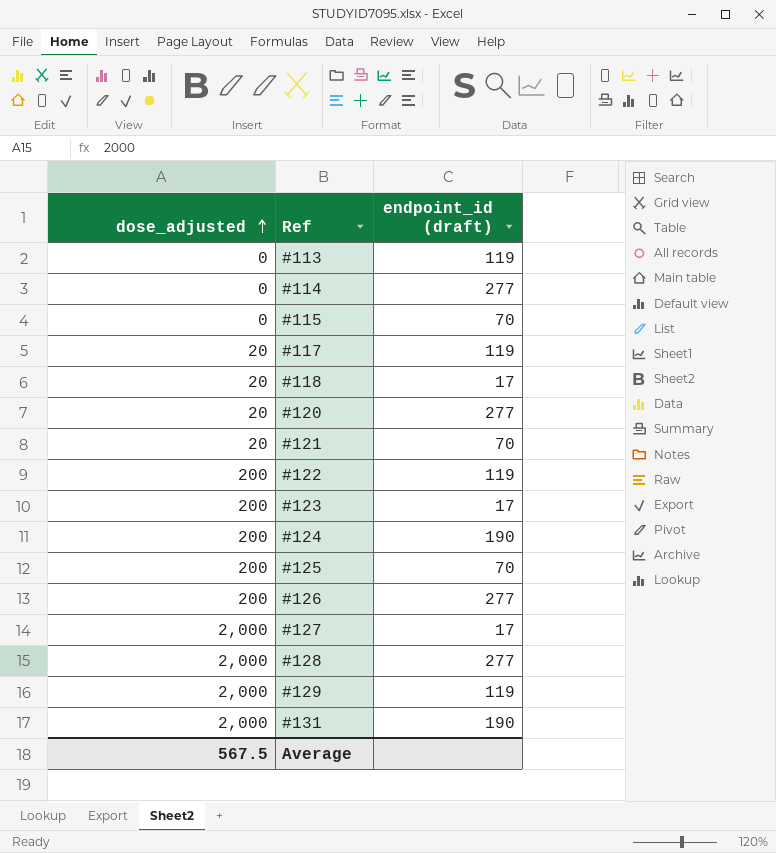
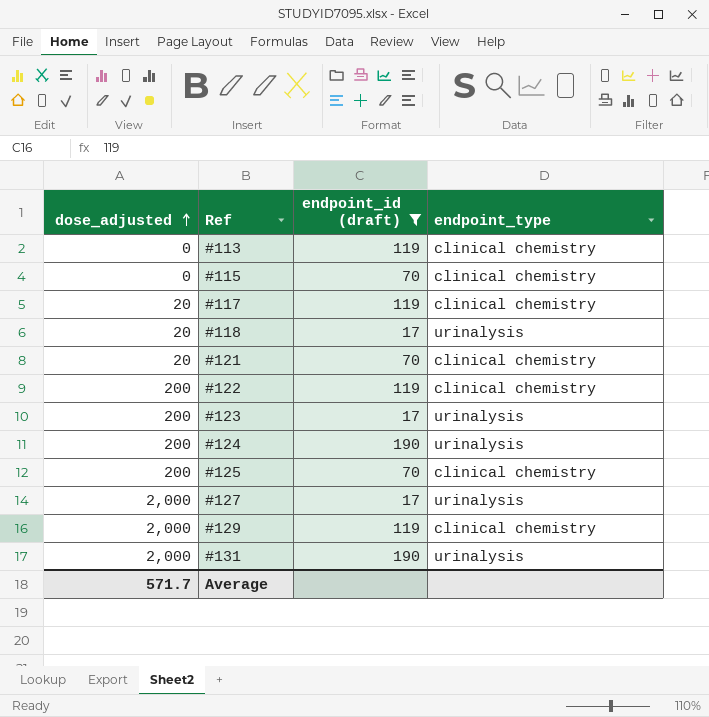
filter: none -> endpoint_id (draft) != 277
column endpoint_type | position: none -> 4
Average | dose_adjusted: 567.5 -> 571.7

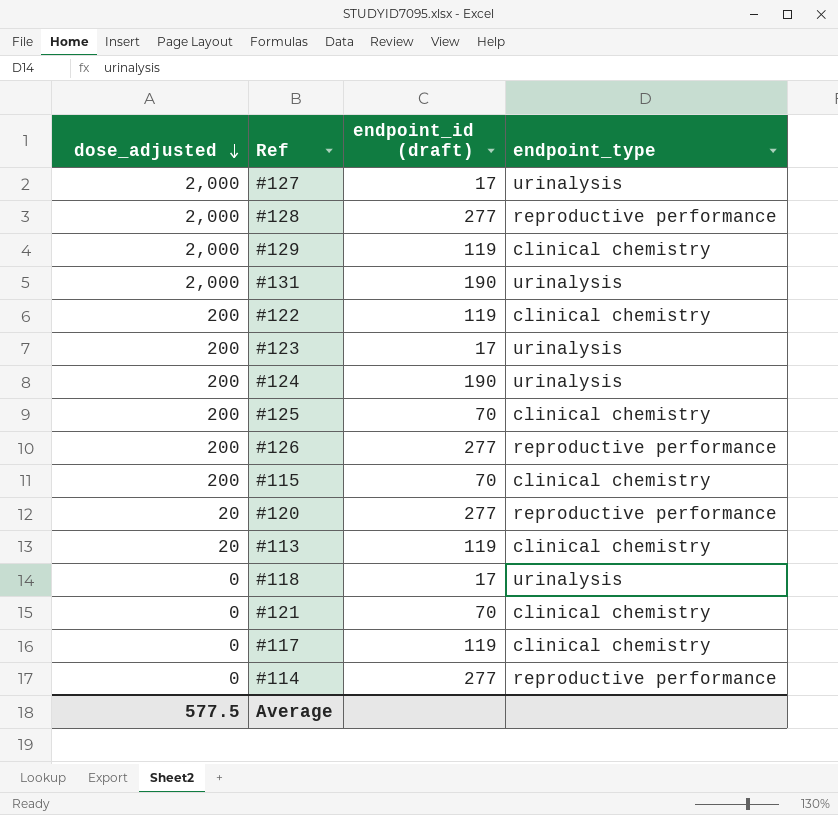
filter: endpoint_id (draft) != 277 -> none
row order: dose_adjusted ascending -> dose_adjusted descending
#115 | dose_adjusted: 0 -> 200
#113 | dose_adjusted: 0 -> 20
#118 | dose_adjusted: 20 -> 0
#121 | dose_adjusted: 20 -> 0
#117 | dose_adjusted: 20 -> 0
Average | dose_adjusted: 571.7 -> 577.5

